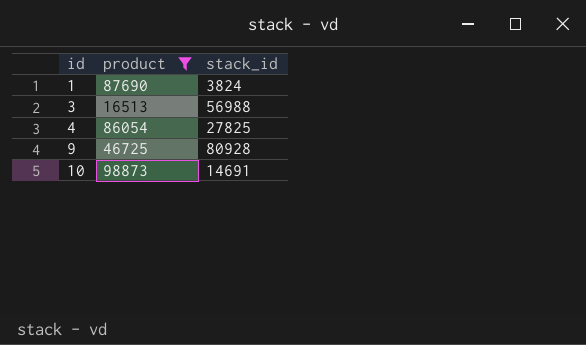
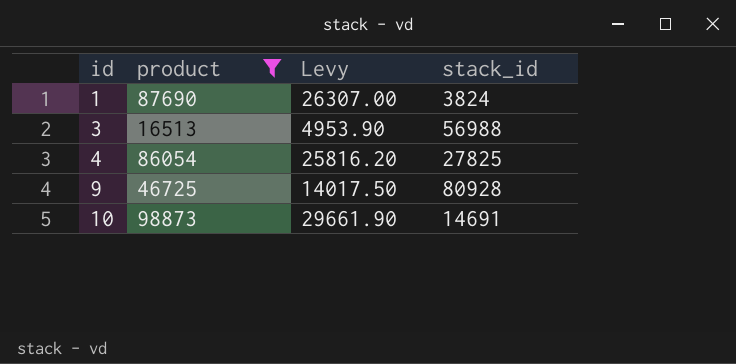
column Levy | formula: none -> [product] * 0.3

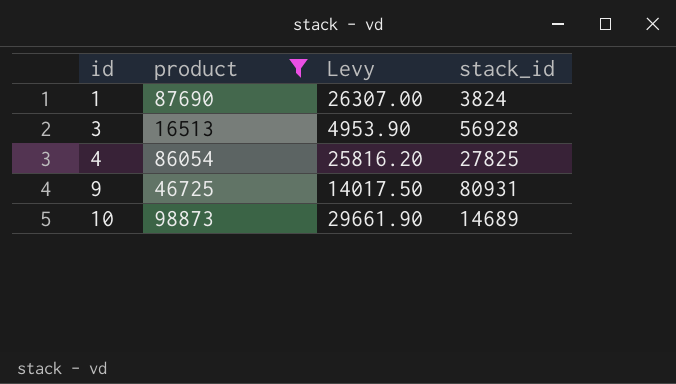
3 | stack_id: 56988 -> 56928
9 | stack_id: 80928 -> 80931
10 | stack_id: 14691 -> 14689

